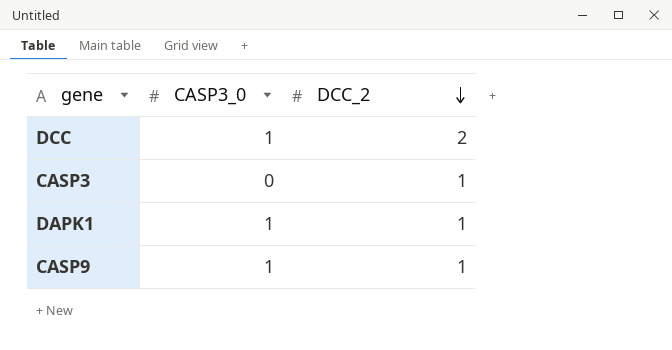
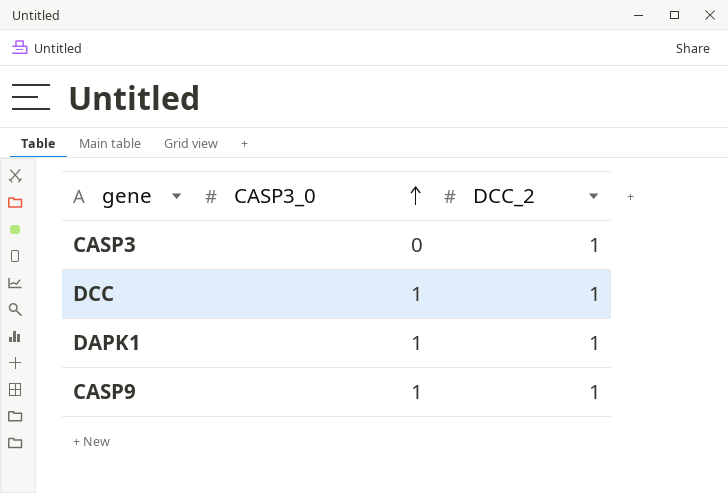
row order: DCC_2 descending -> CASP3_0 ascending
DCC | DCC_2: 2 -> 1

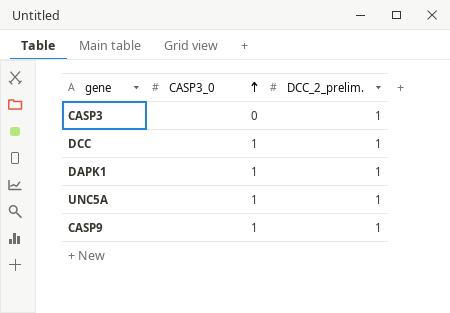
column name: DCC_2 -> DCC_2_prelim.
row UNC5A: none -> 1 | 1

